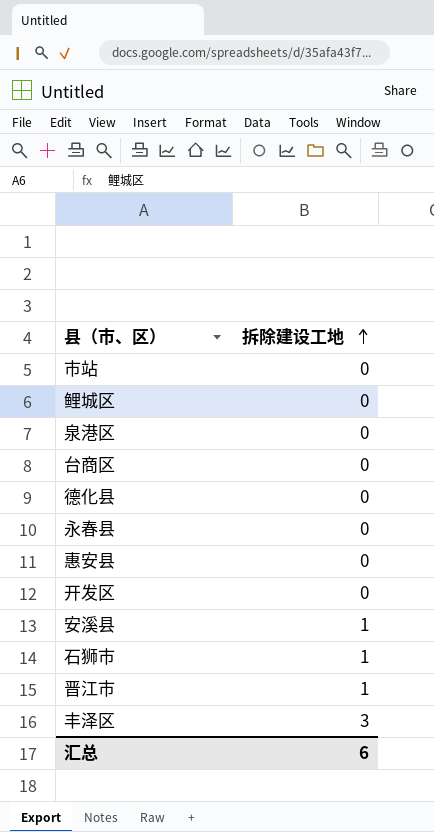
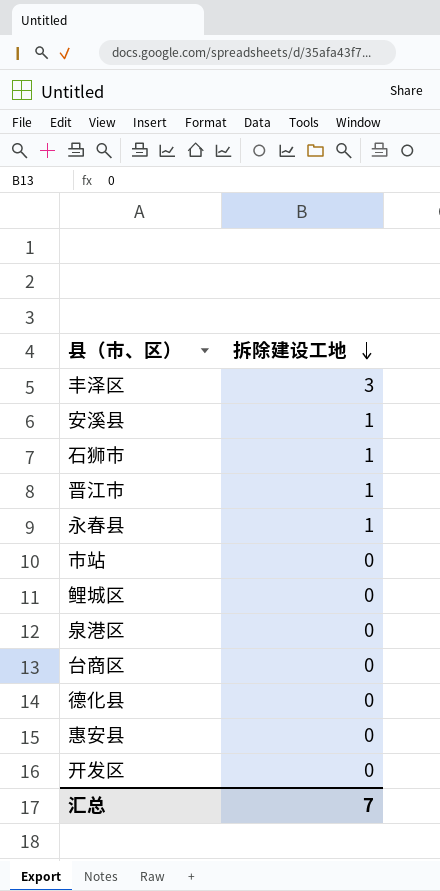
row order: 拆除建设工地 ascending -> 拆除建设工地 descending
永春县 | 拆除建设工地: 0 -> 1
汇总 | 拆除建设工地: 6 -> 7

